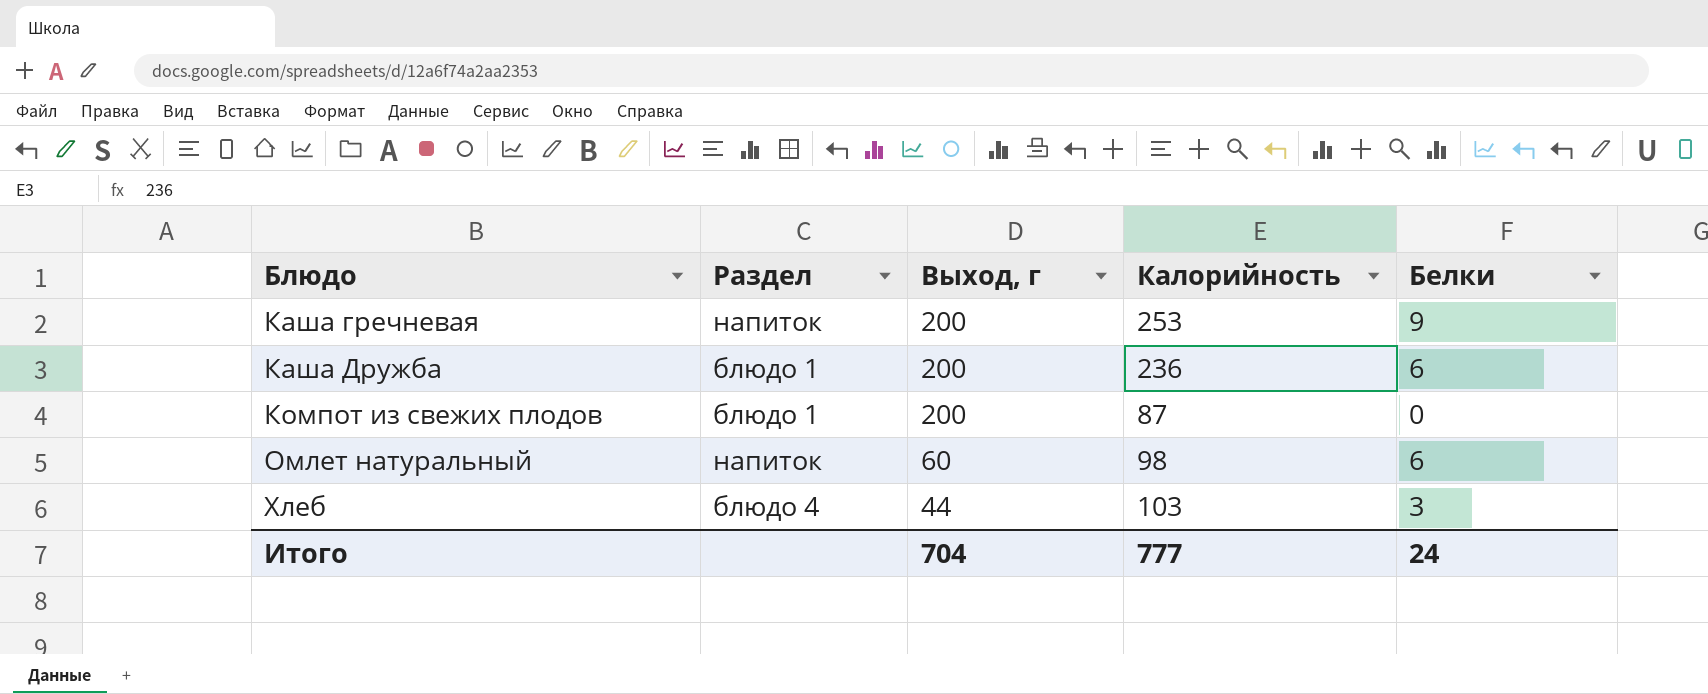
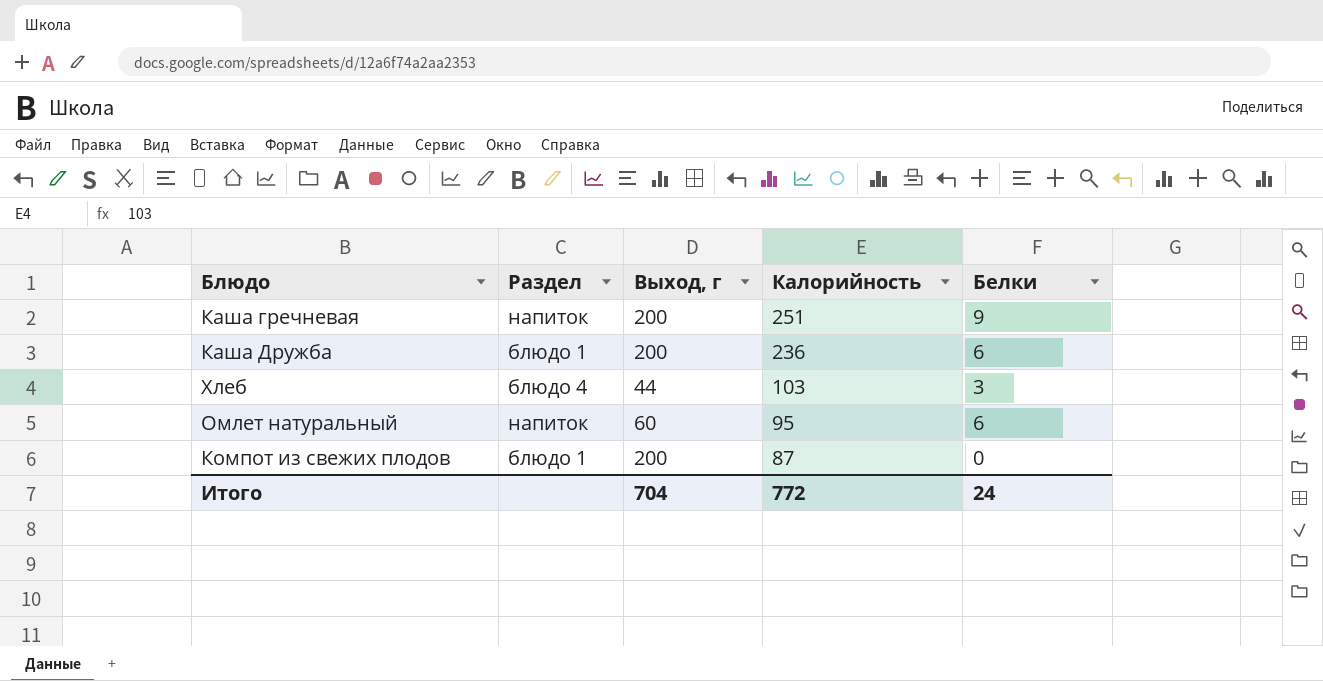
row order: Блюдо ascending -> Калорийность descending
Каша гречневая | Калорийность: 253 -> 251
Омлет натуральный | Калорийность: 98 -> 95
Итого | Калорийность: 777 -> 772

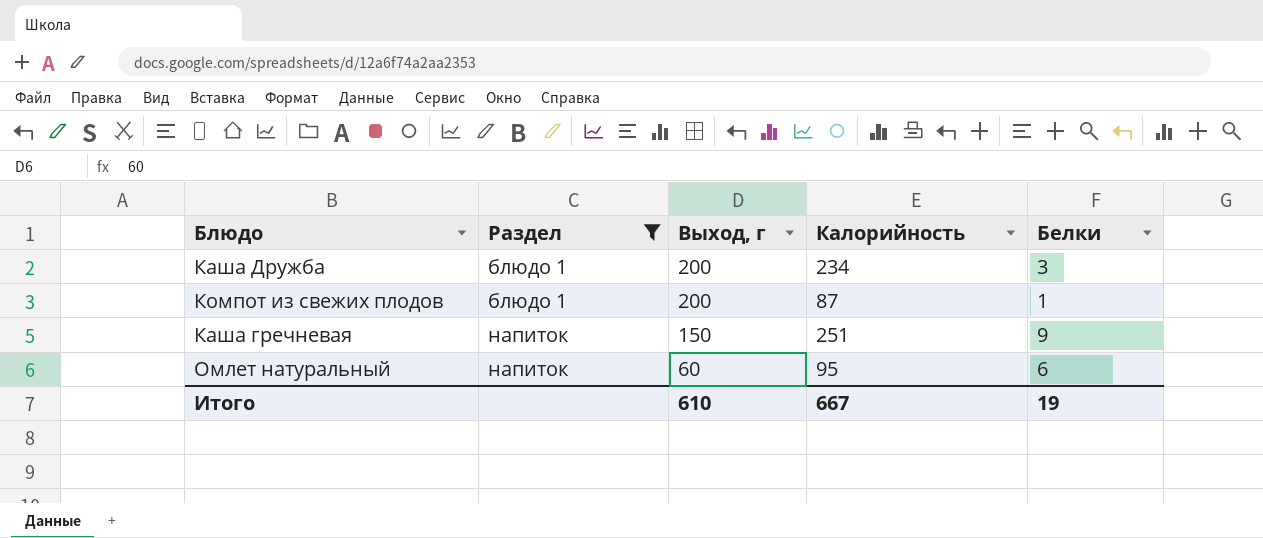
filter: none -> Раздел != блюдо 4
row order: Калорийность descending -> Раздел ascending
Каша Дружба | Калорийность: 236 -> 234
Каша Дружба | Белки: 6 -> 3
Компот из свежих плодов | Белки: 0 -> 1
Каша гречневая | Выход, г: 200 -> 150
Итого | Выход, г: 704 -> 610
Итого | Калорийность: 772 -> 667
Итого | Белки: 24 -> 19

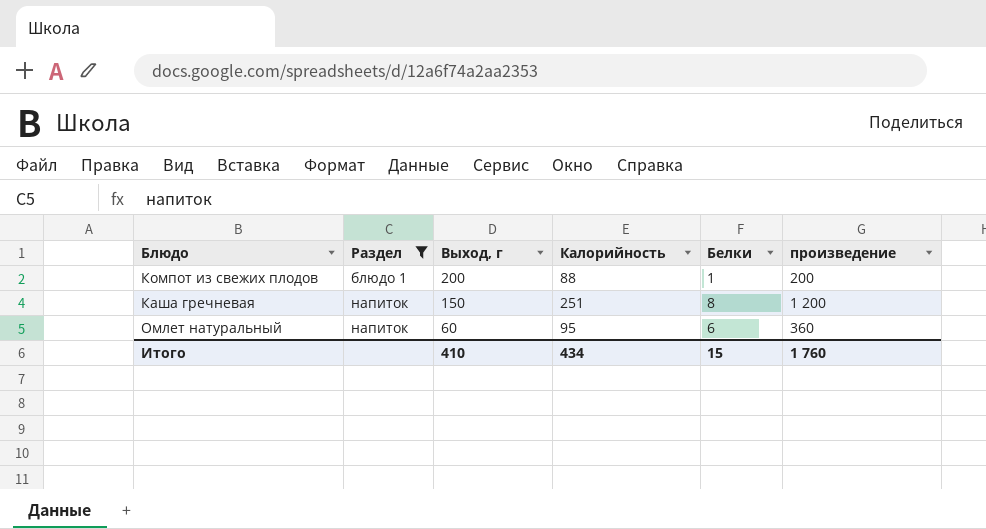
column произведение | formula: none -> [Выход, г] * [Белки]
row Каша Дружба: блюдо 1 | 200 | 234 | 3 -> none
Компот из свежих плодов | Калорийность: 87 -> 88
Каша гречневая | Белки: 9 -> 8
Итого | Выход, г: 610 -> 410
Итого | Калорийность: 667 -> 434
Итого | Белки: 19 -> 15

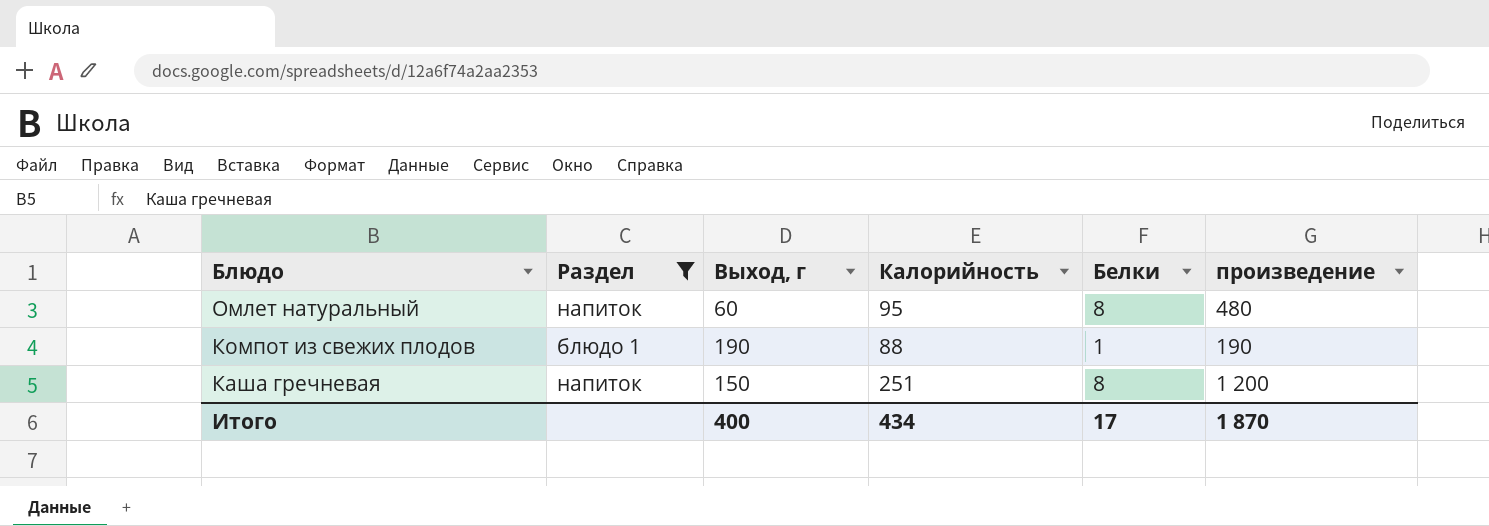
row order: Раздел ascending -> Блюдо descending
Омлет натуральный | Белки: 6 -> 8
Омлет натуральный | произведение: 360 -> 480
Компот из свежих плодов | Выход, г: 200 -> 190
Компот из свежих плодов | произведение: 200 -> 190
Итого | Выход, г: 410 -> 400
Итого | Белки: 15 -> 17
Итого | произведение: 1 760 -> 1 870

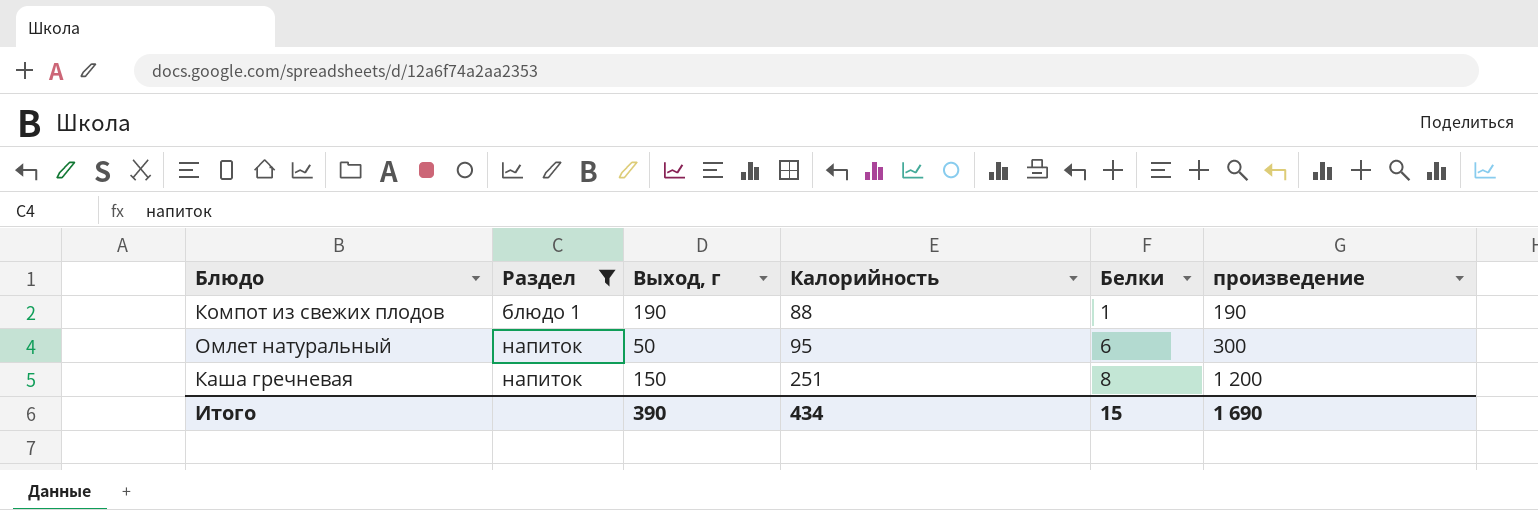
row order: Блюдо descending -> Раздел ascending
Омлет натуральный | Выход, г: 60 -> 50
Омлет натуральный | Белки: 8 -> 6
Омлет натуральный | произведение: 480 -> 300
Итого | Выход, г: 400 -> 390
Итого | Белки: 17 -> 15
Итого | произведение: 1 870 -> 1 690

